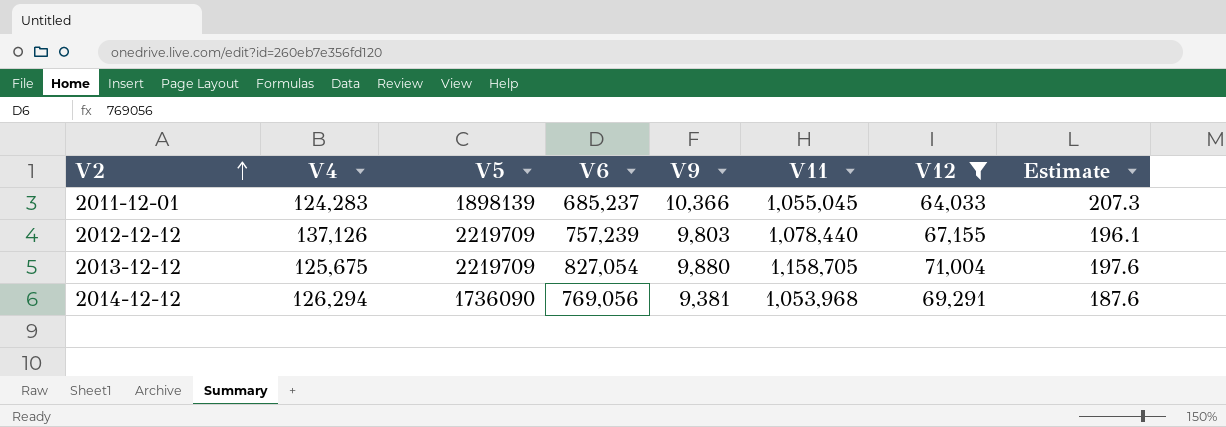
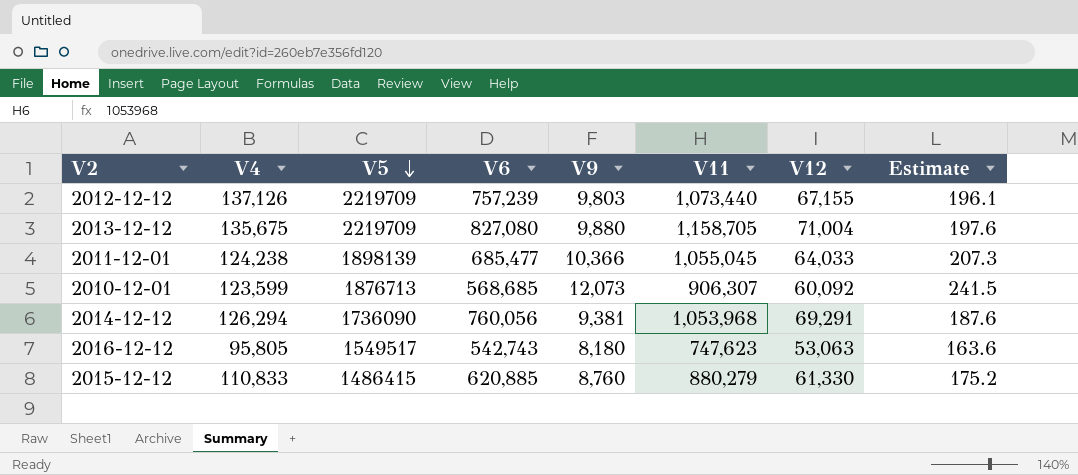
filter: V12 >= 64,033 -> none
row order: V2 ascending -> V5 descending
2012-12-12 | V11: 1,078,440 -> 1,073,440
2013-12-12 | V4: 125,675 -> 135,675
2013-12-12 | V6: 827,054 -> 827,080
2011-12-01 | V4: 124,283 -> 124,238
2011-12-01 | V6: 685,237 -> 685,477
2014-12-12 | V6: 769,056 -> 760,056

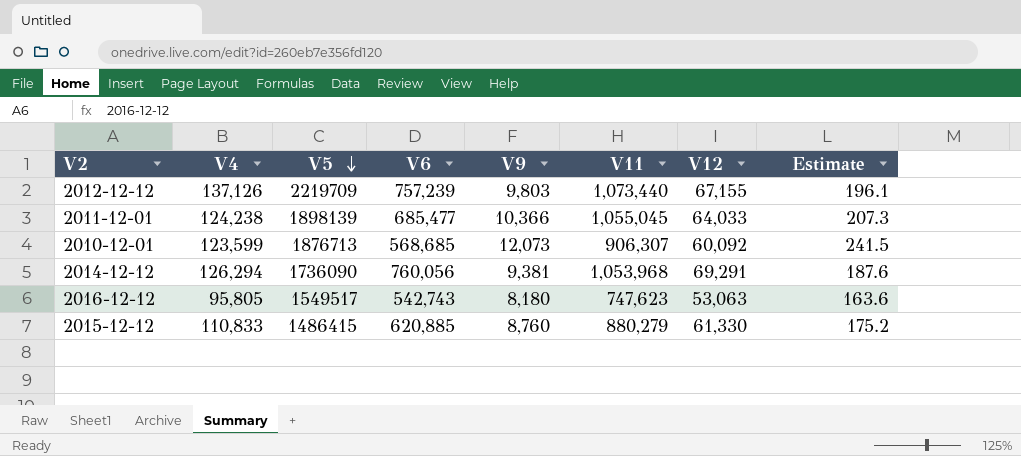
row 2013-12-12: 135,675 | 2219709 | 827,080 | 9,880 | 1,158,705 | 71,004 | 197.6 -> none

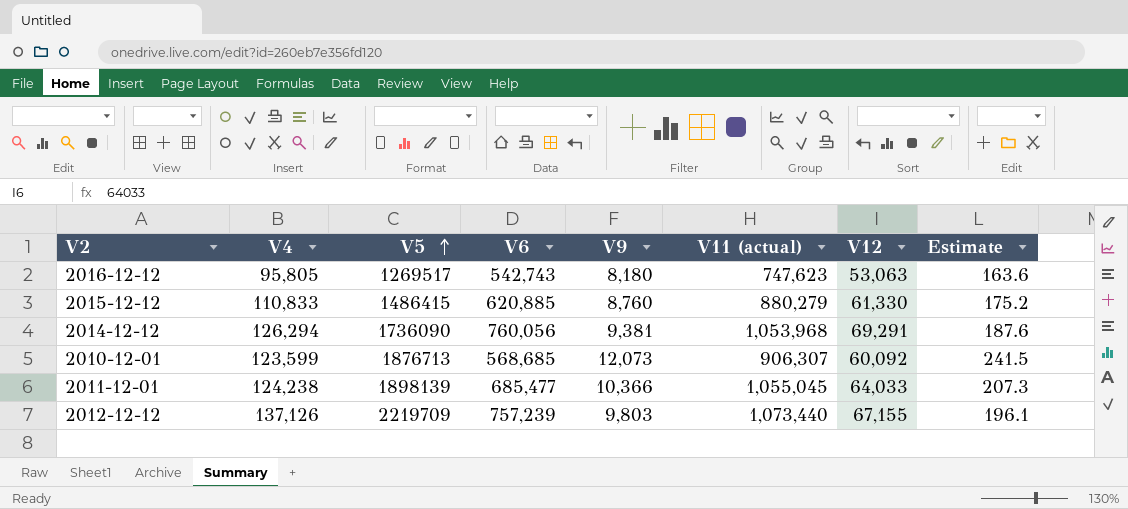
row order: V5 descending -> V5 ascending
column name: V11 -> V11 (actual)
2016-12-12 | V5: 1549517 -> 1269517

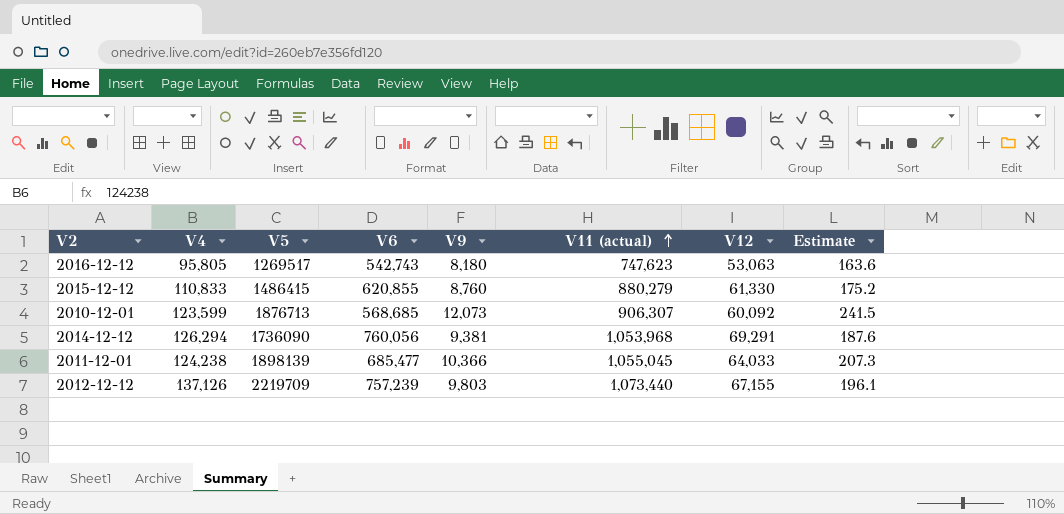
row order: V5 ascending -> V11 (actual) ascending
2015-12-12 | V6: 620,885 -> 620,855

